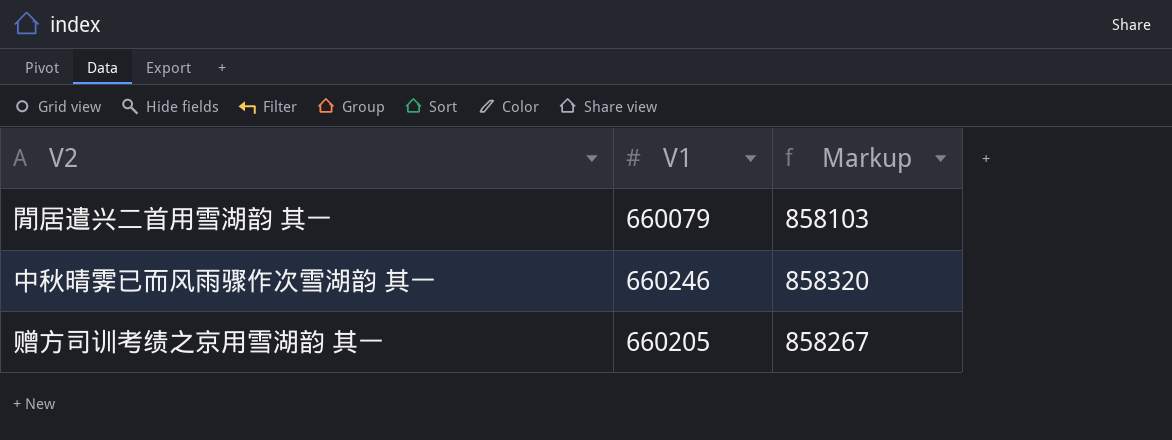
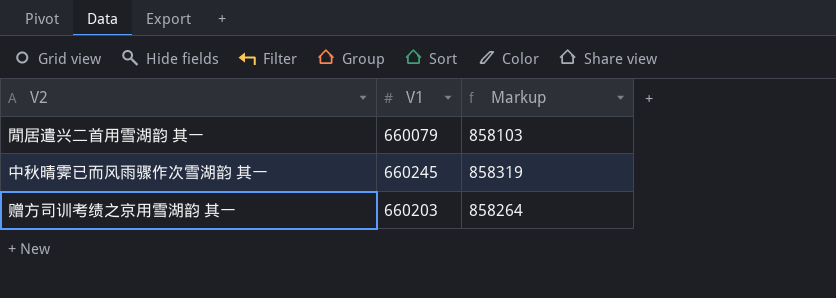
中秋晴霁已而风雨骤作次雪湖韵 其一 | V1: 660246 -> 660245
中秋晴霁已而风雨骤作次雪湖韵 其一 | Markup: 858320 -> 858319
赠方司训考绩之京用雪湖韵 其一 | V1: 660205 -> 660203
赠方司训考绩之京用雪湖韵 其一 | Markup: 858267 -> 858264

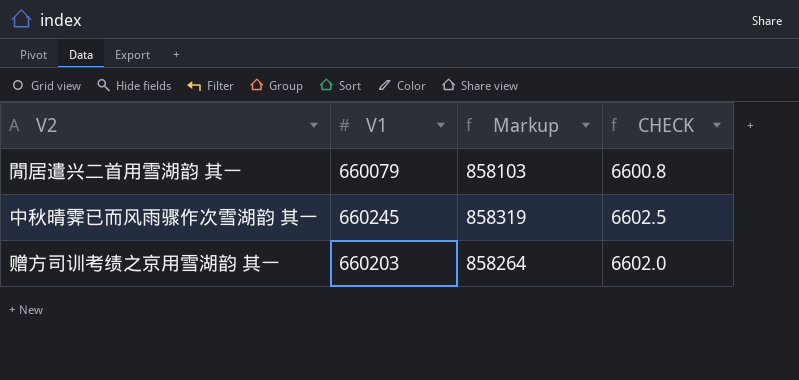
column CHECK | formula: none -> [V1] * 0.01

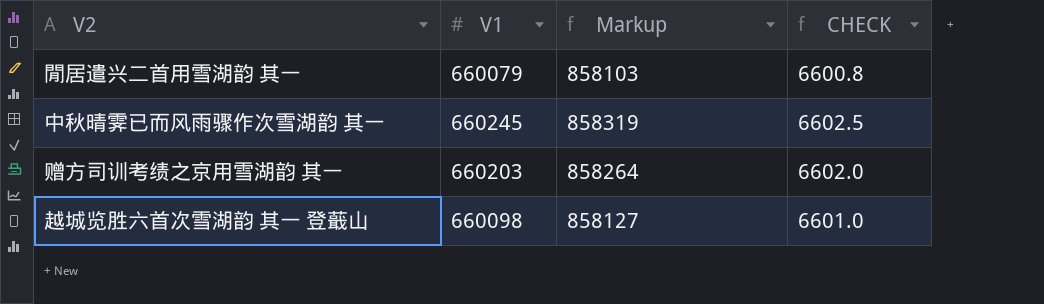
row 越城览胜六首次雪湖韵 其一 登蕺山: none -> 660098 | 858127 | 6601.0

